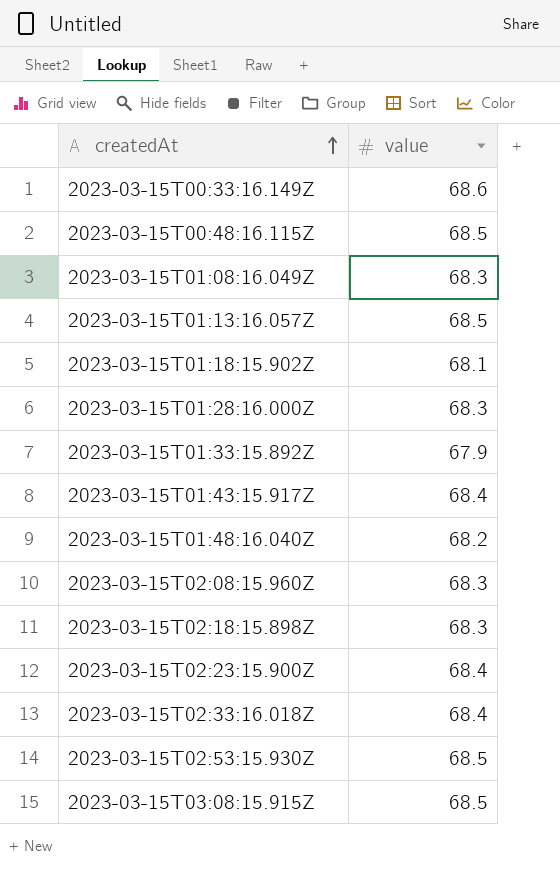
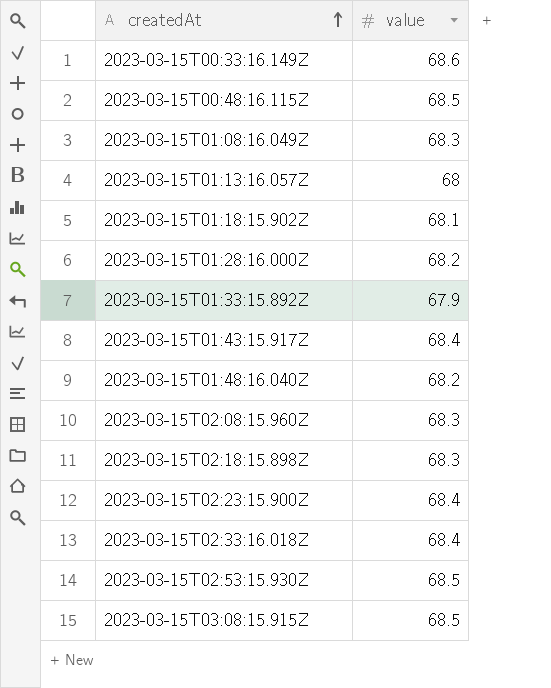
2023-03-15T01:13:16.057Z | value: 68.5 -> 68
2023-03-15T01:28:16.000Z | value: 68.3 -> 68.2

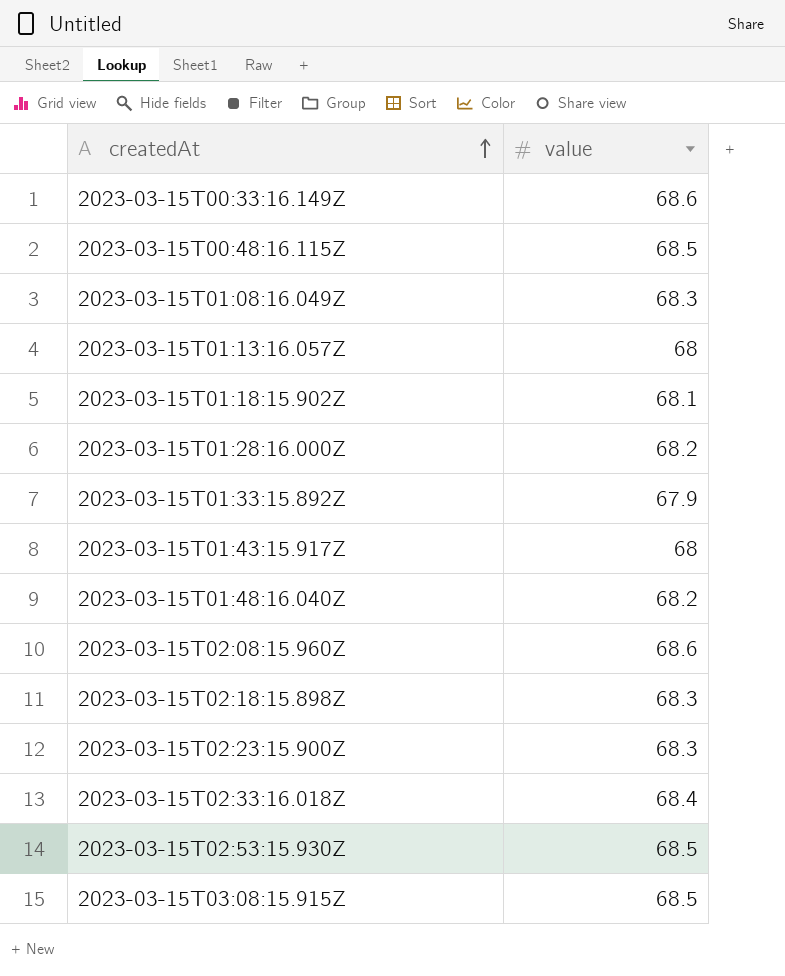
2023-03-15T01:43:15.917Z | value: 68.4 -> 68
2023-03-15T02:08:15.960Z | value: 68.3 -> 68.6
2023-03-15T02:23:15.900Z | value: 68.4 -> 68.3

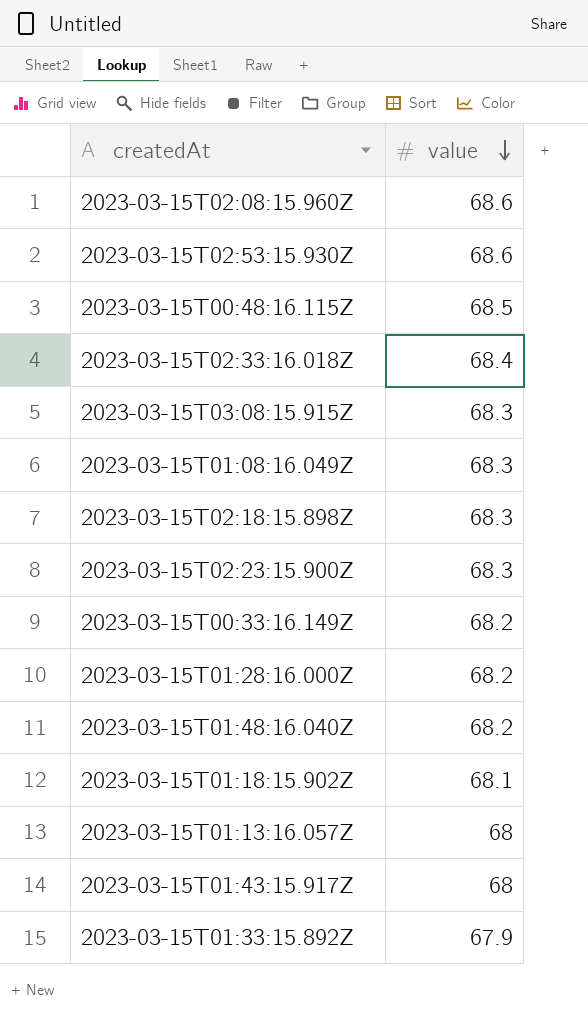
row order: createdAt ascending -> value descending
2023-03-15T02:53:15.930Z | value: 68.5 -> 68.6
2023-03-15T03:08:15.915Z | value: 68.5 -> 68.3
2023-03-15T00:33:16.149Z | value: 68.6 -> 68.2

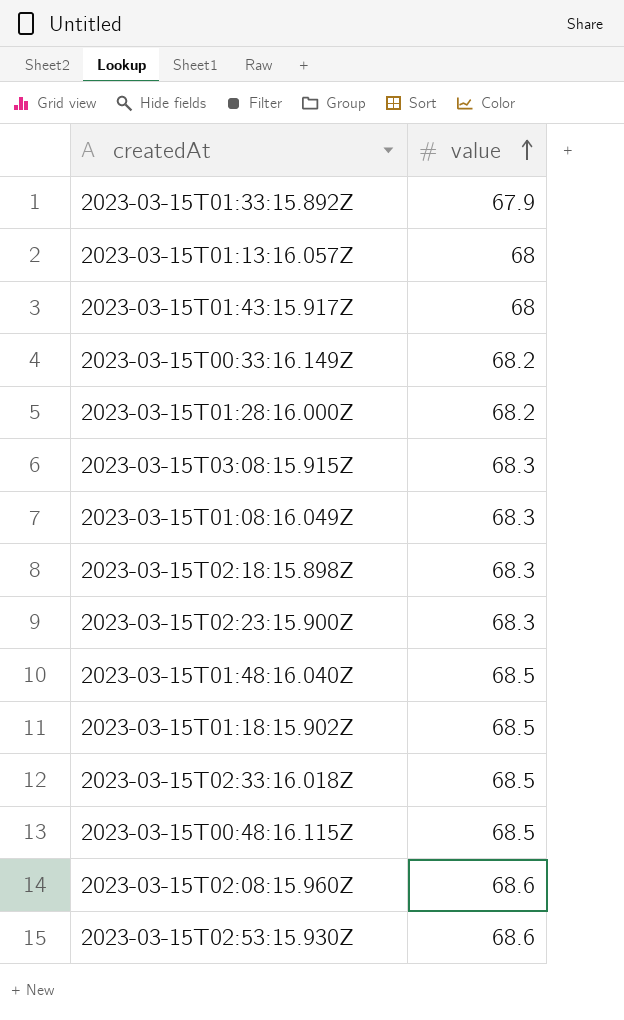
row order: value descending -> value ascending
2023-03-15T01:48:16.040Z | value: 68.2 -> 68.5
2023-03-15T01:18:15.902Z | value: 68.1 -> 68.5
2023-03-15T02:33:16.018Z | value: 68.4 -> 68.5

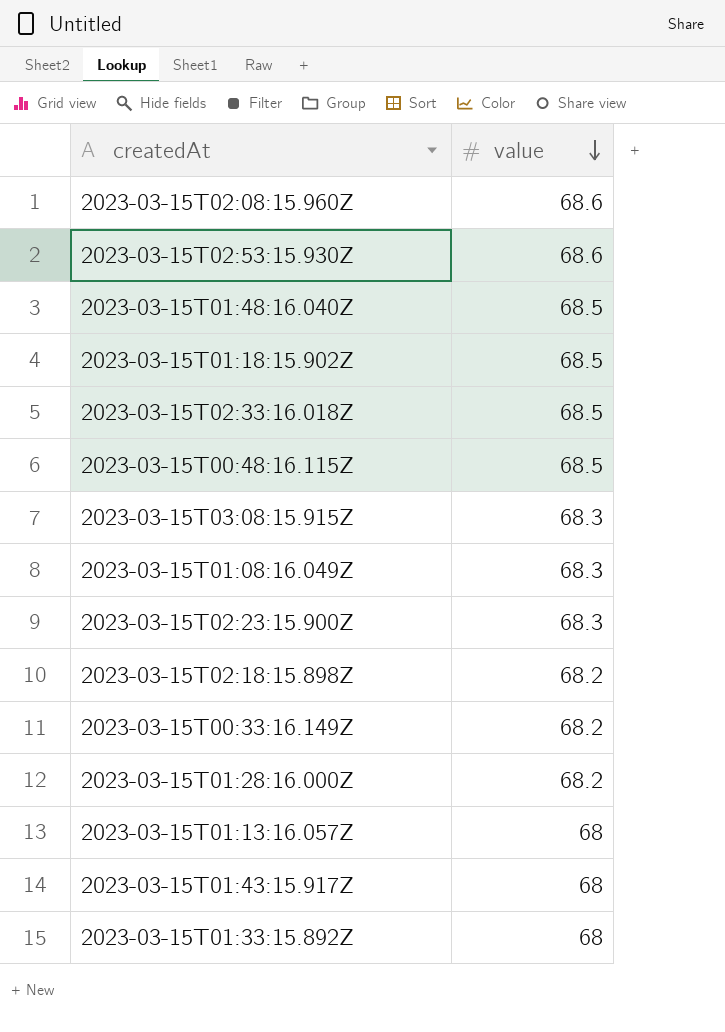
row order: value ascending -> value descending
2023-03-15T02:18:15.898Z | value: 68.3 -> 68.2
2023-03-15T01:33:15.892Z | value: 67.9 -> 68

